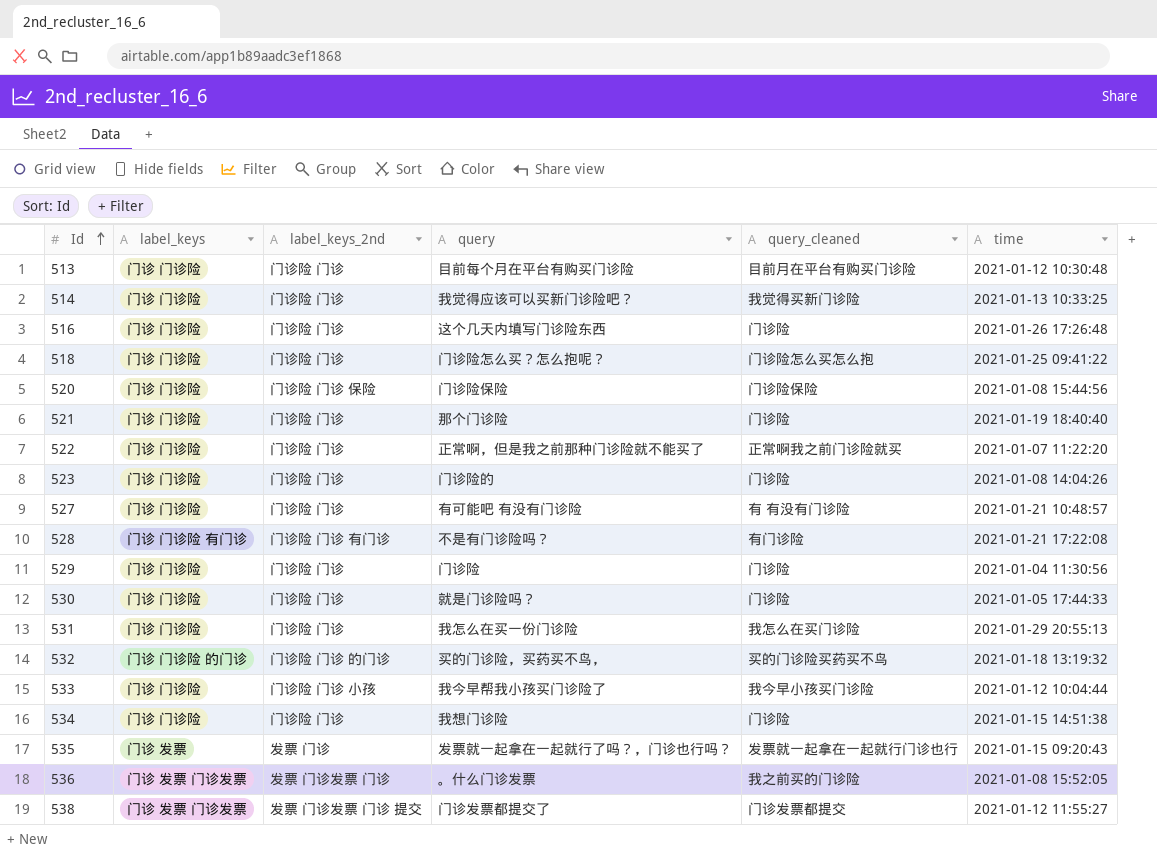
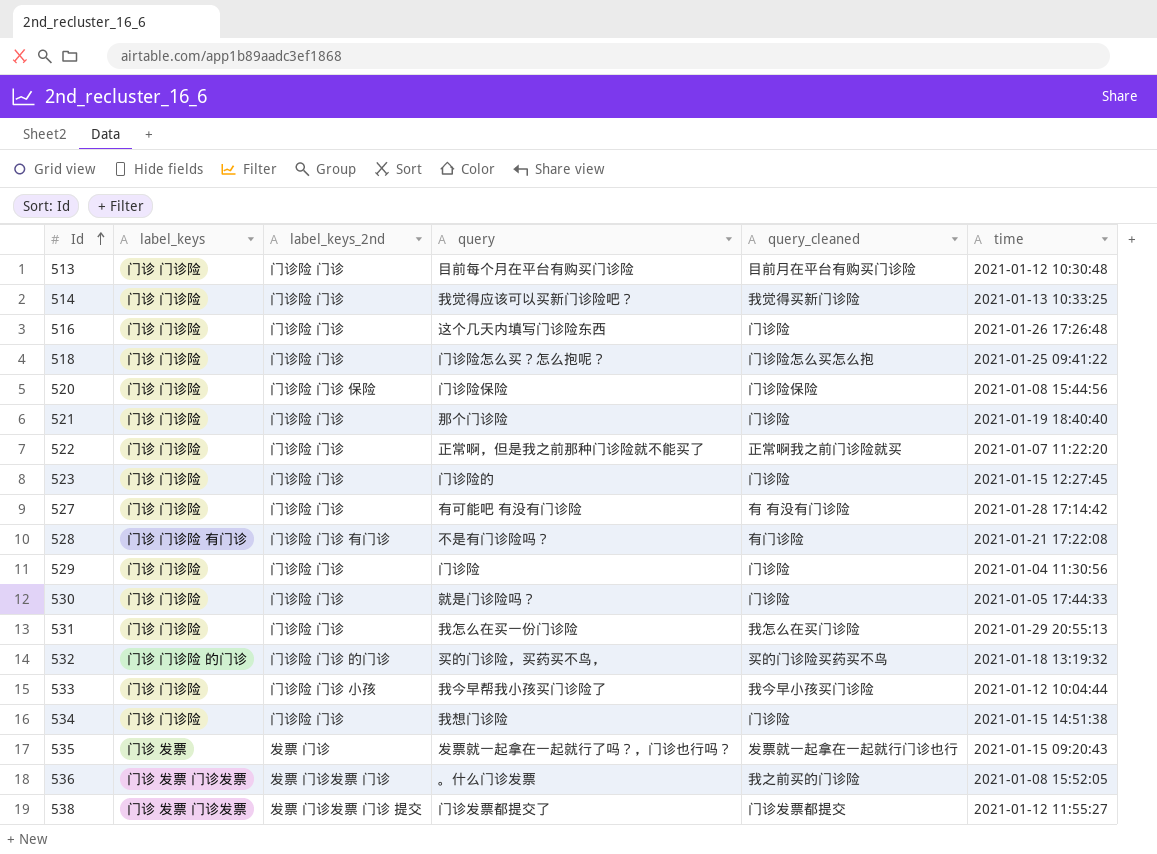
523 | time: 2021-01-08 14:04:26 -> 2021-01-15 12:27:45
527 | time: 2021-01-21 10:48:57 -> 2021-01-28 17:14:42

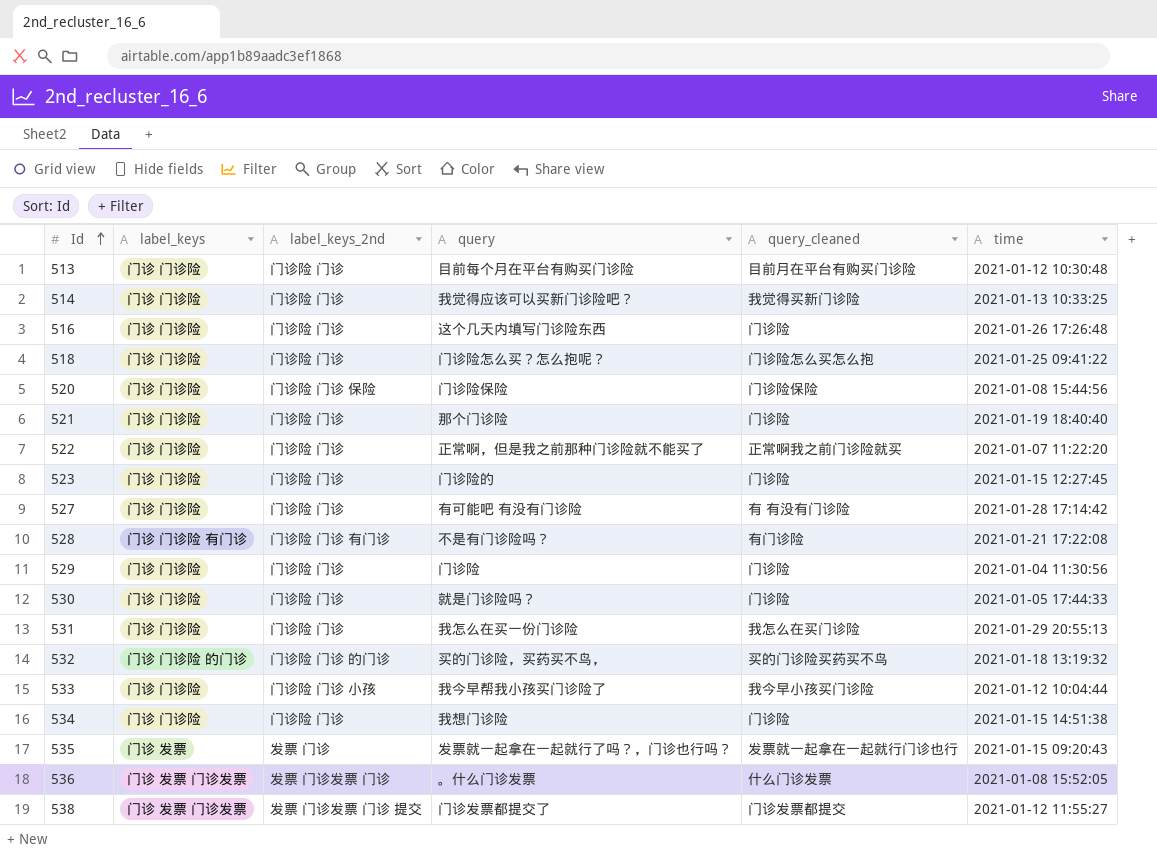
536 | query_cleaned: 我之前买的门诊险 -> 什么门诊发票

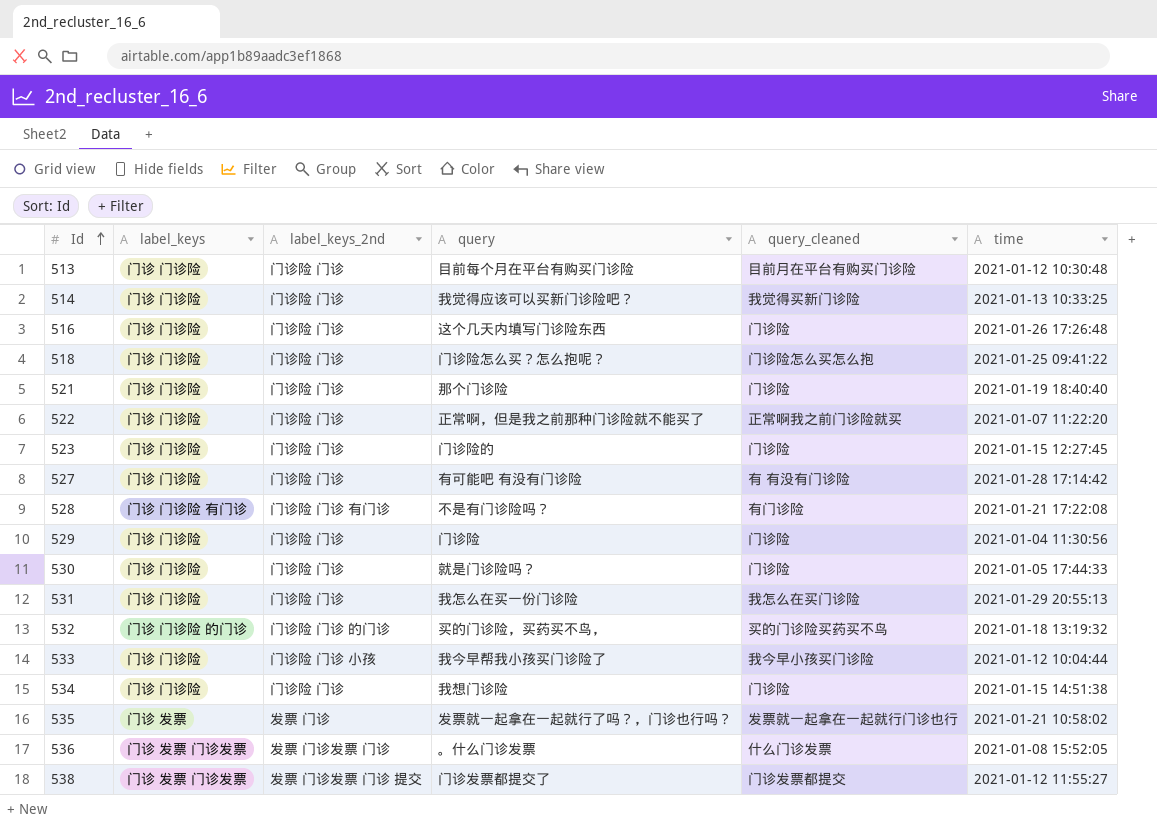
row 520: 门诊 门诊险 | 门诊险 门诊 保险 | 门诊险保险 | 门诊险保险 | 2021-01-08 15:44:56 -> none
535 | time: 2021-01-15 09:20:43 -> 2021-01-21 10:58:02

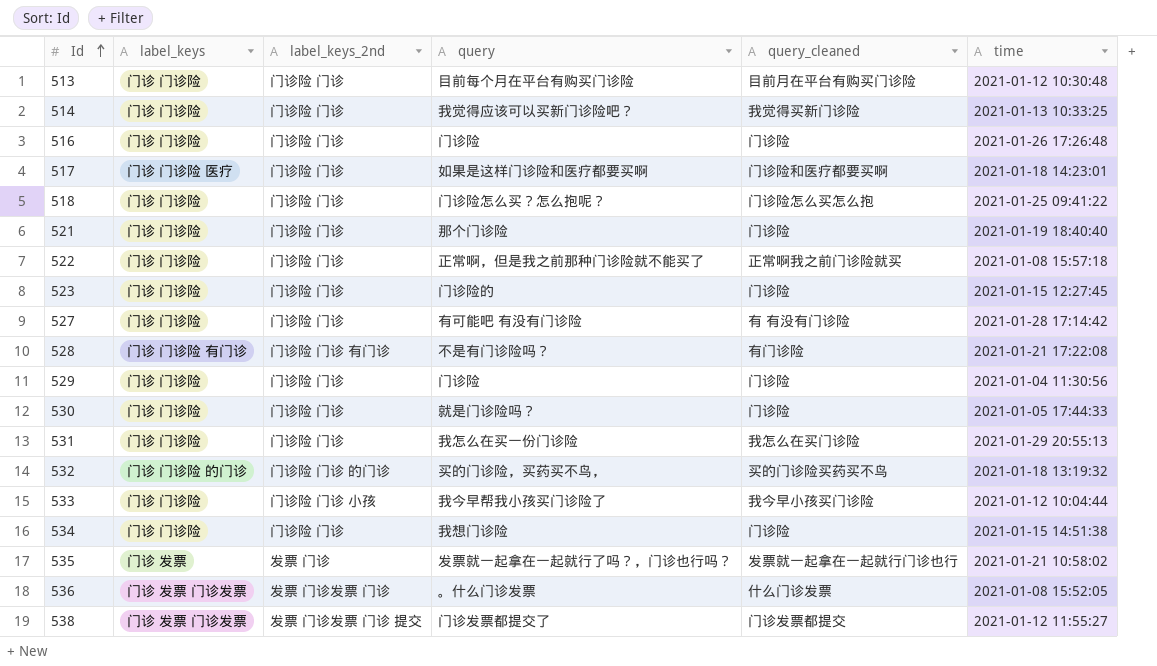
516 | query: 这个几天内填写门诊险东西 -> 门诊险
row 517: none -> 门诊 门诊险 医疗 | 门诊险 门诊 | 如果是这样门诊险和医疗都要买啊 | 门诊险和医疗都要买啊 | 2021-01-18 14:23:01
522 | time: 2021-01-07 11:22:20 -> 2021-01-08 15:57:18

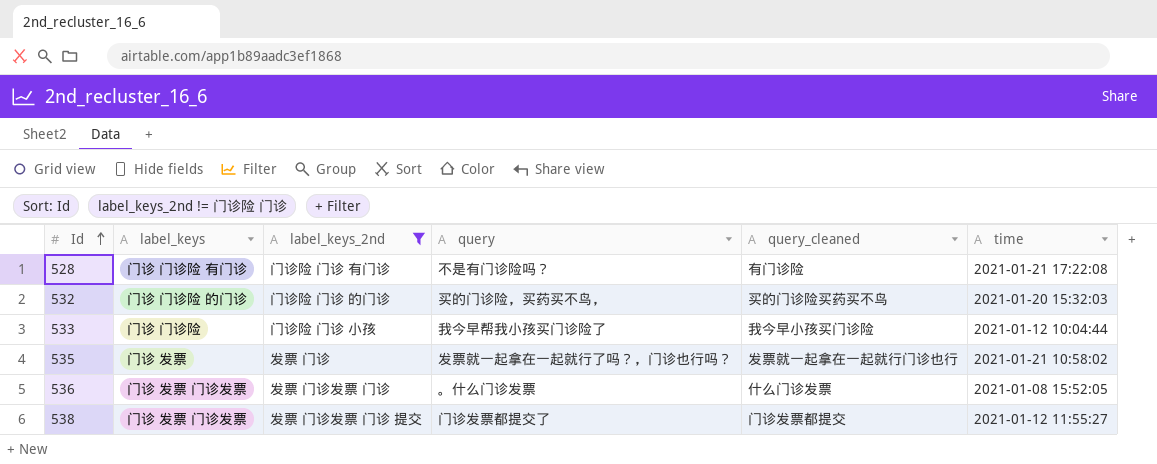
filter: none -> label_keys_2nd != 门诊险 门诊
532 | time: 2021-01-18 13:19:32 -> 2021-01-20 15:32:03

